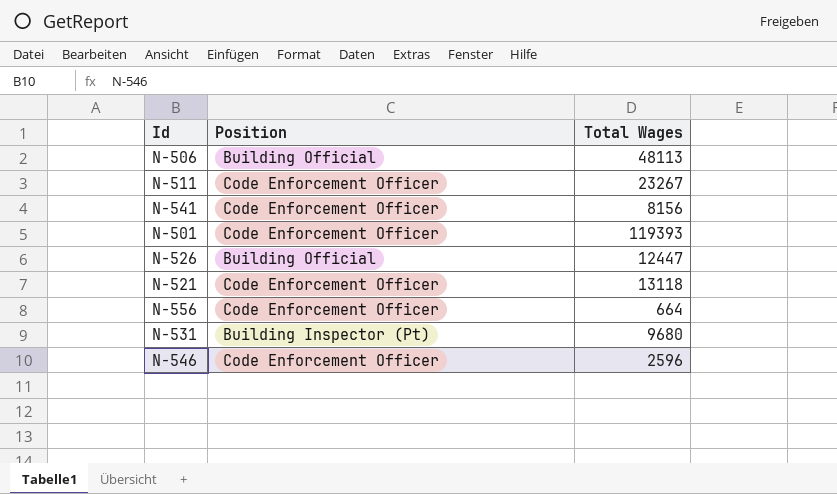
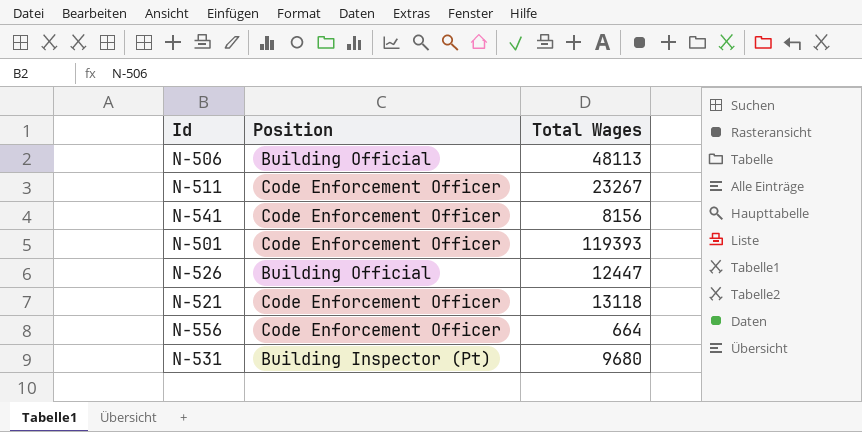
row N-546: Code Enforcement Officer | 2596 -> none

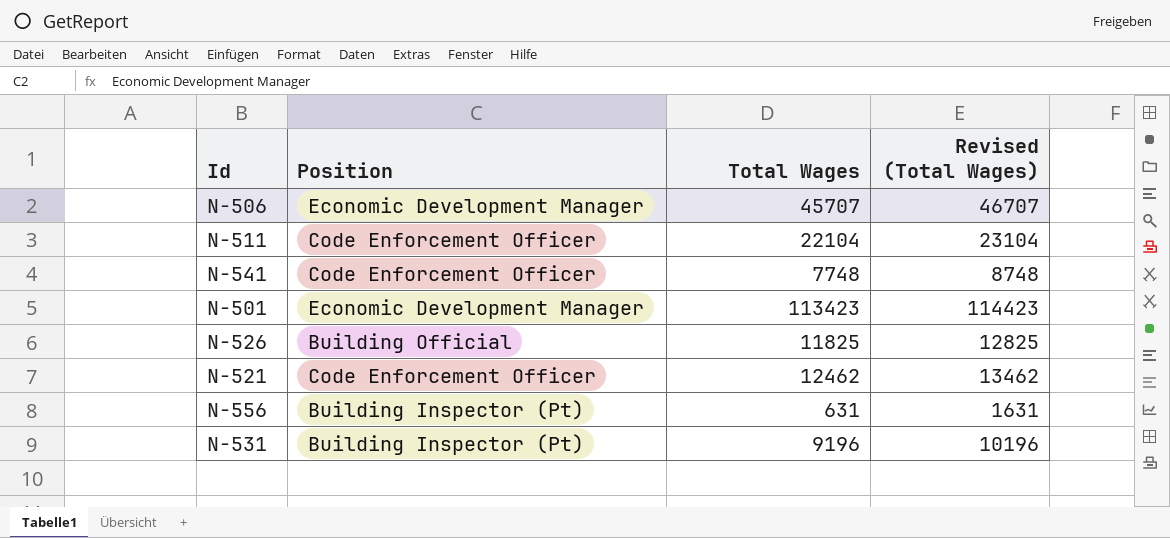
column Revised (Total Wages) | formula: none -> [Total Wages] + 1000
N-506 | Position: Building Official -> Economic Development Manager
N-506 | Total Wages: 48113 -> 45707
N-511 | Total Wages: 23267 -> 22104
N-541 | Total Wages: 8156 -> 7748
N-501 | Position: Code Enforcement Officer -> Economic Development Manager
N-501 | Total Wages: 119393 -> 113423
N-526 | Total Wages: 12447 -> 11825
N-521 | Total Wages: 13118 -> 12462
N-556 | Position: Code Enforcement Officer -> Building Inspector (Pt)
N-556 | Total Wages: 664 -> 631
N-531 | Total Wages: 9680 -> 9196

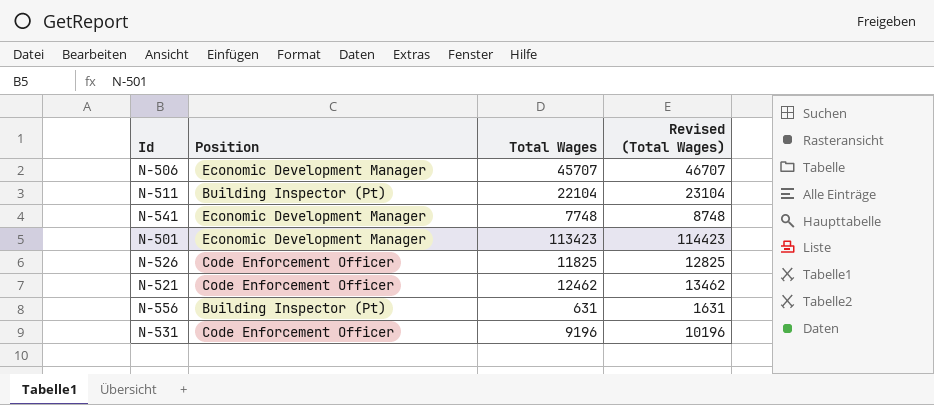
N-511 | Position: Code Enforcement Officer -> Building Inspector (Pt)
N-541 | Position: Code Enforcement Officer -> Economic Development Manager
N-526 | Position: Building Official -> Code Enforcement Officer
N-531 | Position: Building Inspector (Pt) -> Code Enforcement Officer

